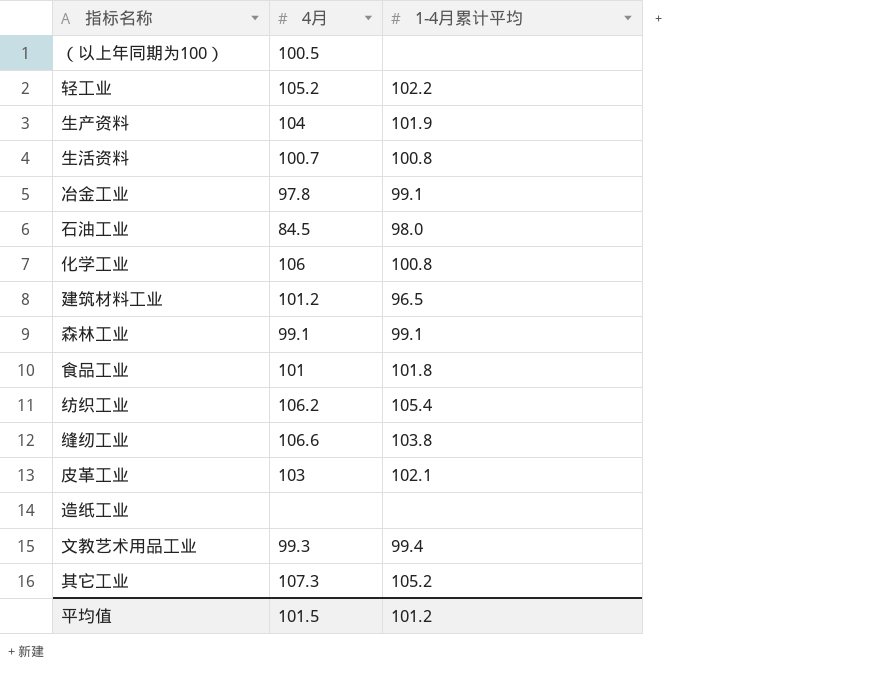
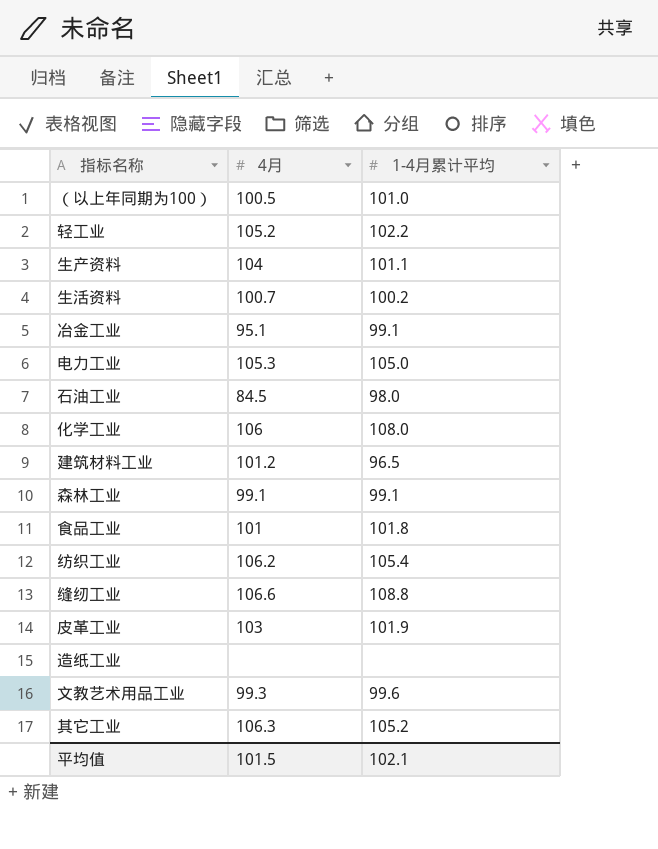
（以上年同期为100） | 1-4月累计平均: none -> 101.0
生产资料 | 1-4月累计平均: 101.9 -> 101.1
生活资料 | 1-4月累计平均: 100.8 -> 100.2
冶金工业 | 4月: 97.8 -> 95.1
row 电力工业: none -> 105.3 | 105.0
化学工业 | 1-4月累计平均: 100.8 -> 108.0
缝纫工业 | 1-4月累计平均: 103.8 -> 108.8
皮革工业 | 1-4月累计平均: 102.1 -> 101.9
文教艺术用品工业 | 1-4月累计平均: 99.4 -> 99.6
其它工业 | 4月: 107.3 -> 106.3
平均值 | 1-4月累计平均: 101.2 -> 102.1

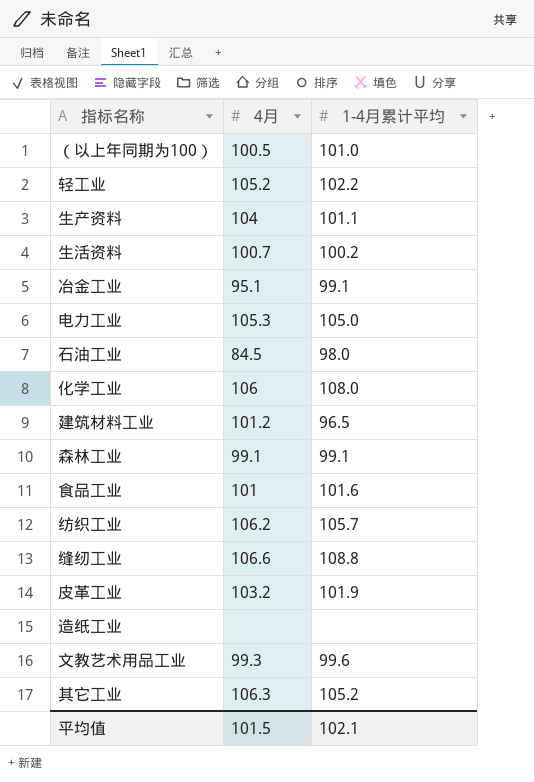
食品工业 | 1-4月累计平均: 101.8 -> 101.6
纺织工业 | 1-4月累计平均: 105.4 -> 105.7
皮革工业 | 4月: 103 -> 103.2

